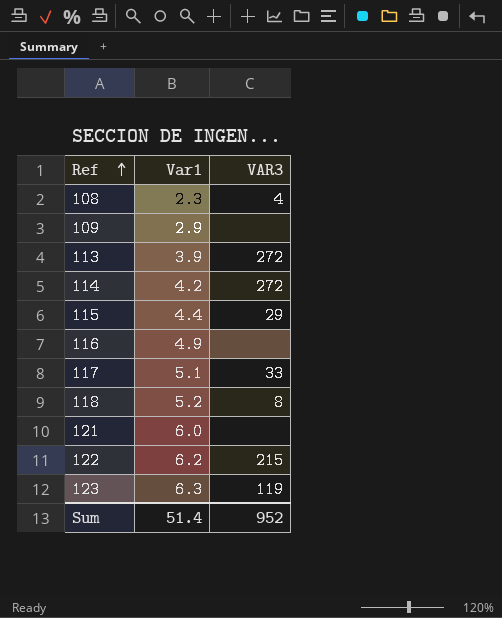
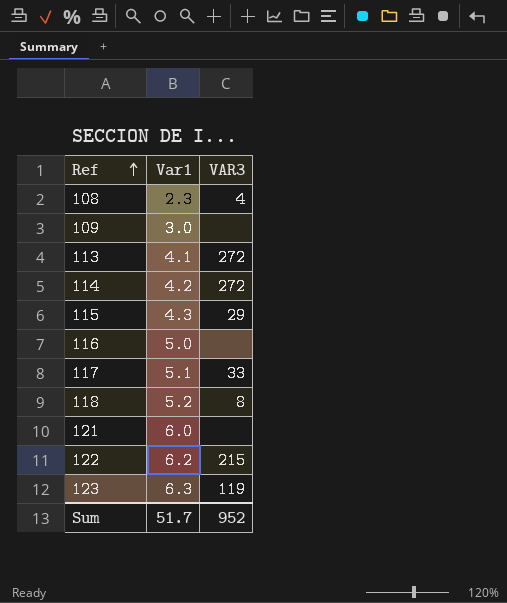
109 | Var1: 2.9 -> 3.0
113 | Var1: 3.9 -> 4.1
115 | Var1: 4.4 -> 4.3
116 | Var1: 4.9 -> 5.0
Sum | Var1: 51.4 -> 51.7

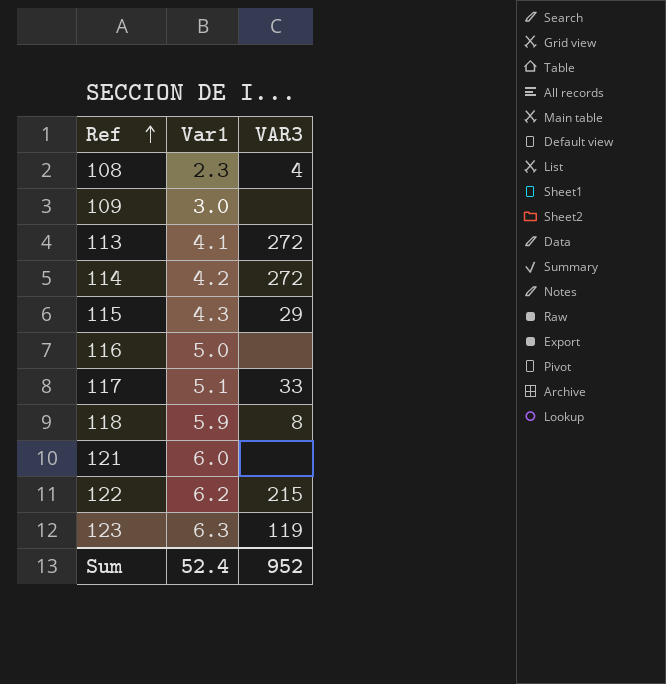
118 | Var1: 5.2 -> 5.9
Sum | Var1: 51.7 -> 52.4

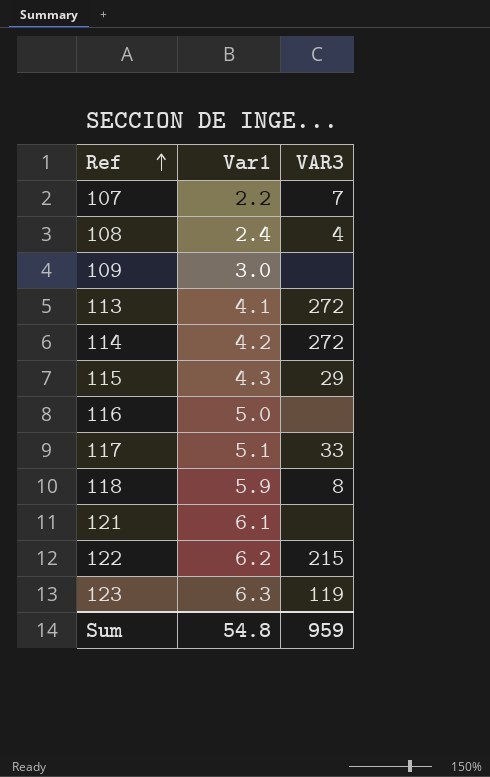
row 107: none -> 2.2 | 7
108 | Var1: 2.3 -> 2.4
121 | Var1: 6.0 -> 6.1
Sum | Var1: 52.4 -> 54.8
Sum | VAR3: 952 -> 959

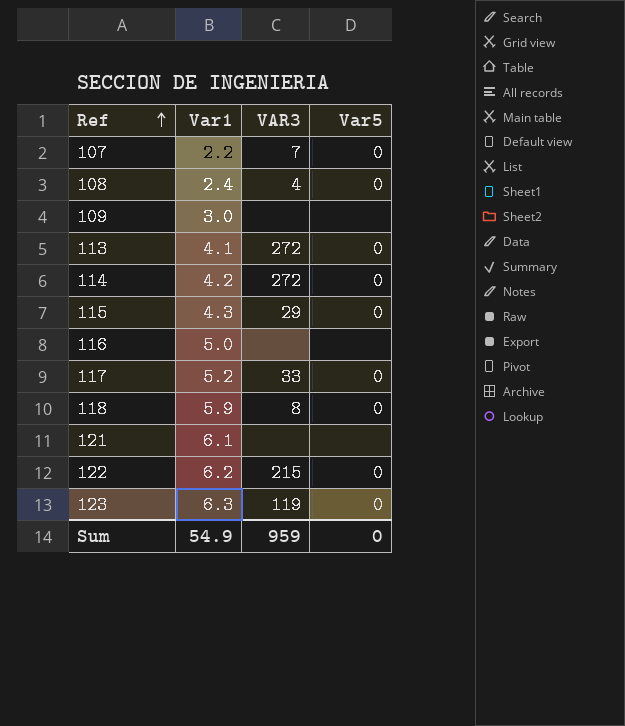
column Var5 | position: none -> 4
117 | Var1: 5.1 -> 5.2
Sum | Var1: 54.8 -> 54.9

